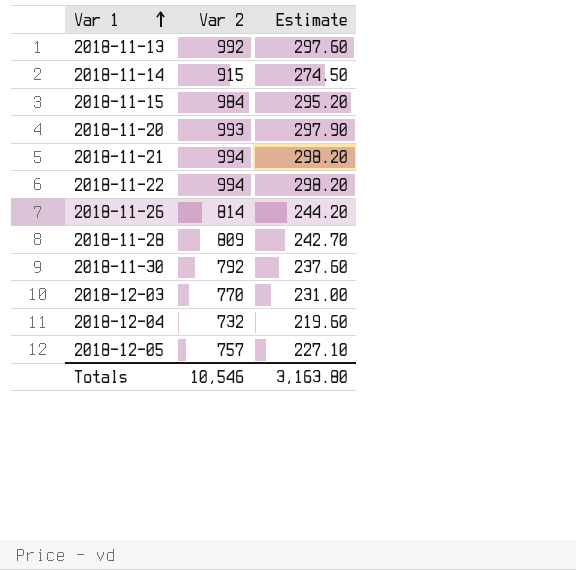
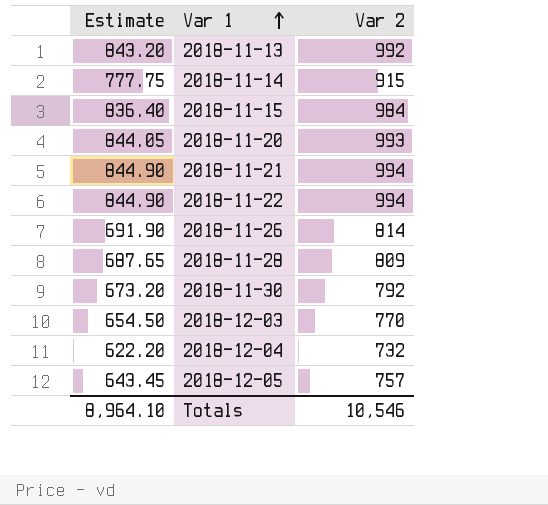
column Estimate | formula: [Var 2] * 0.3 -> [Var 2] * 0.85
column Estimate | position: 3 -> 1
Totals | Estimate: 3,163.80 -> 8,964.10

